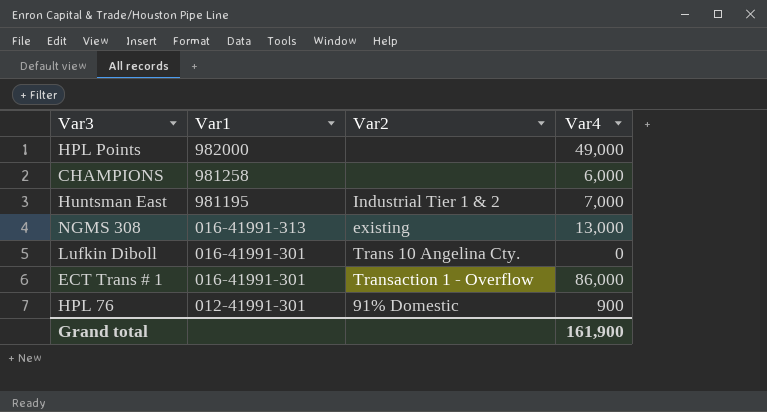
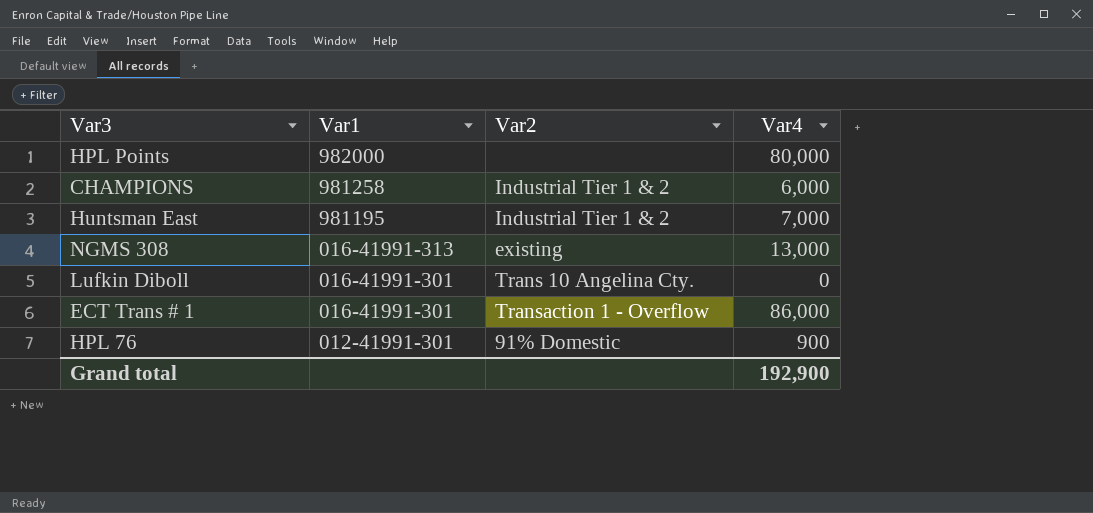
HPL Points | Var4: 49,000 -> 80,000
CHAMPIONS | Var2: none -> Industrial Tier 1 & 2
Grand total | Var4: 161,900 -> 192,900

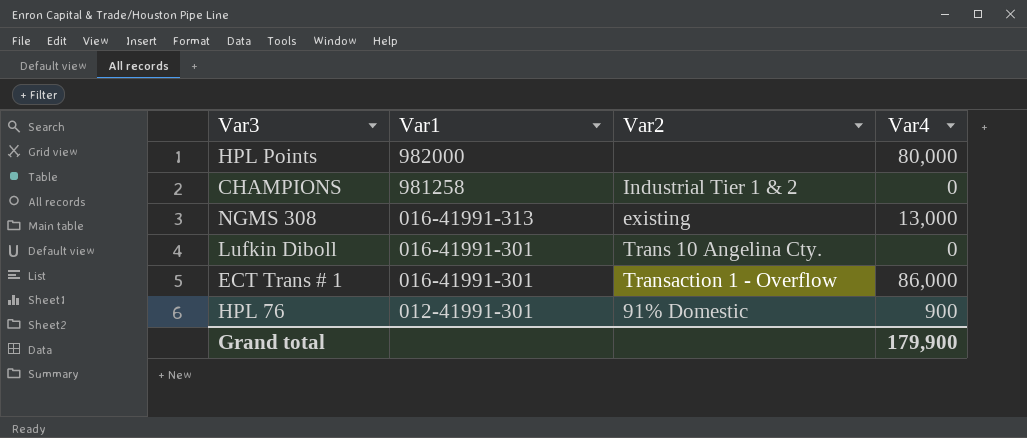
row Huntsman East: 981195 | Industrial Tier 1 & 2 | 7,000 -> none
CHAMPIONS | Var4: 6,000 -> 0
Grand total | Var4: 192,900 -> 179,900

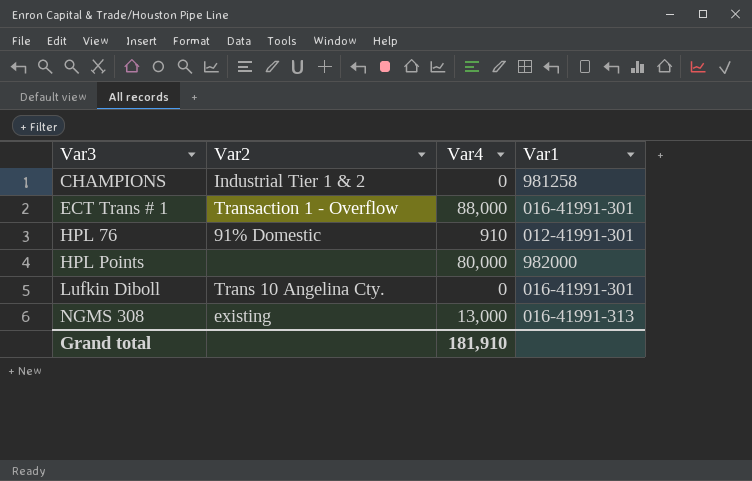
row order: Var1 descending -> Var3 ascending
column Var1 | position: 2 -> 4
ECT Trans # 1 | Var4: 86,000 -> 88,000
HPL 76 | Var4: 900 -> 910
Grand total | Var4: 179,900 -> 181,910

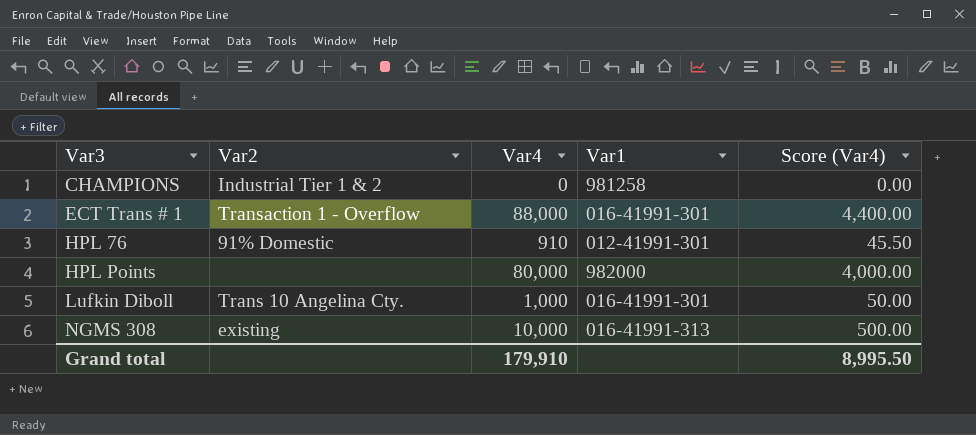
column Score (Var4) | formula: none -> [Var4] * 0.05
Lufkin Diboll | Var4: 0 -> 1,000
NGMS 308 | Var4: 13,000 -> 10,000
Grand total | Var4: 181,910 -> 179,910

